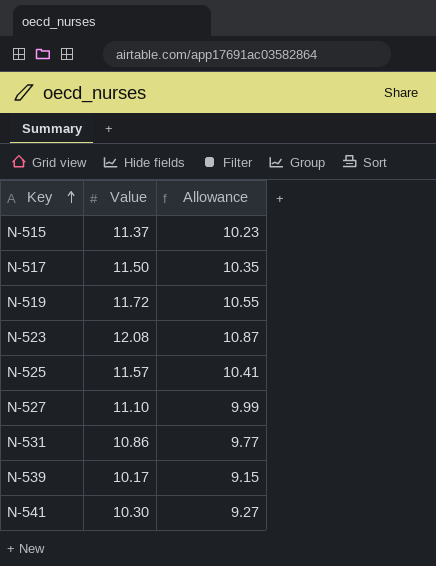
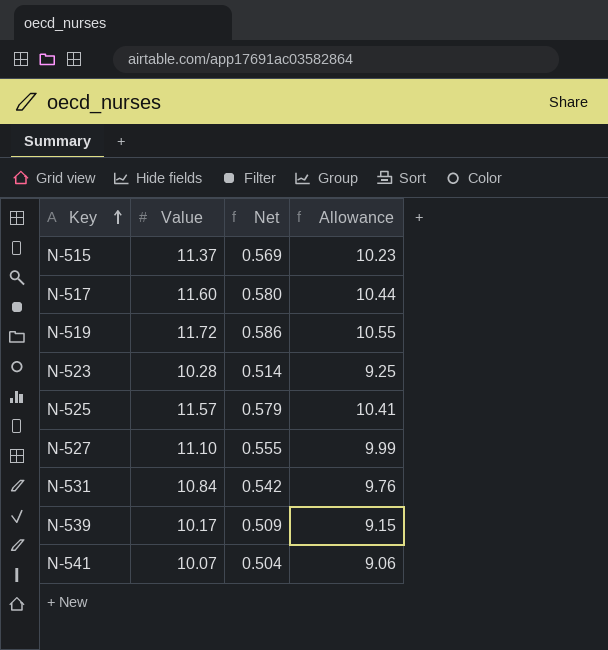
column Net | formula: none -> [Value] * 0.05
N-517 | Value: 11.50 -> 11.60
N-517 | Allowance: 10.35 -> 10.44
N-523 | Value: 12.08 -> 10.28
N-523 | Allowance: 10.87 -> 9.25
N-531 | Value: 10.86 -> 10.84
N-531 | Allowance: 9.77 -> 9.76
N-541 | Value: 10.30 -> 10.07
N-541 | Allowance: 9.27 -> 9.06

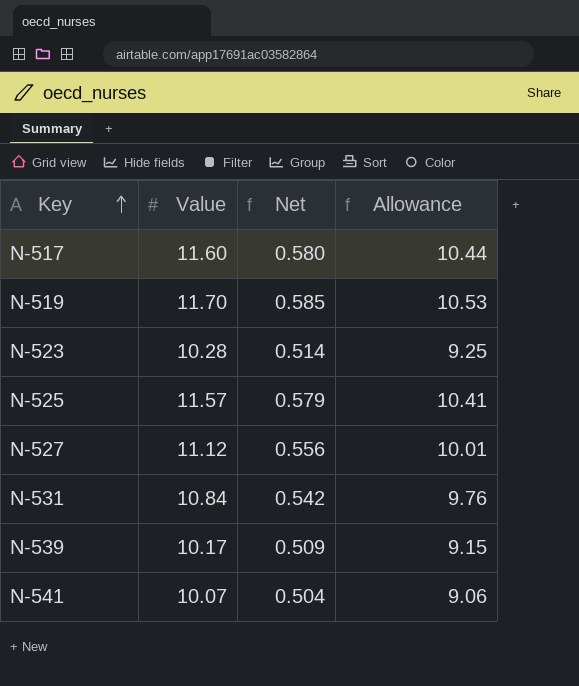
row N-515: 11.37 | 0.569 | 10.23 -> none
N-519 | Value: 11.72 -> 11.70
N-519 | Net: 0.586 -> 0.585
N-519 | Allowance: 10.55 -> 10.53
N-527 | Value: 11.10 -> 11.12
N-527 | Net: 0.555 -> 0.556
N-527 | Allowance: 9.99 -> 10.01

